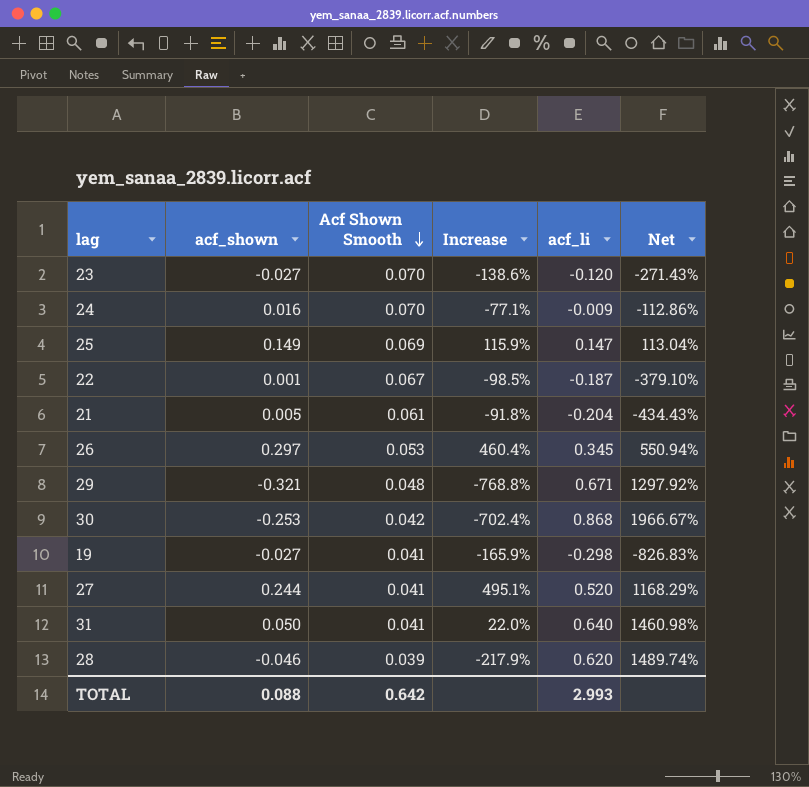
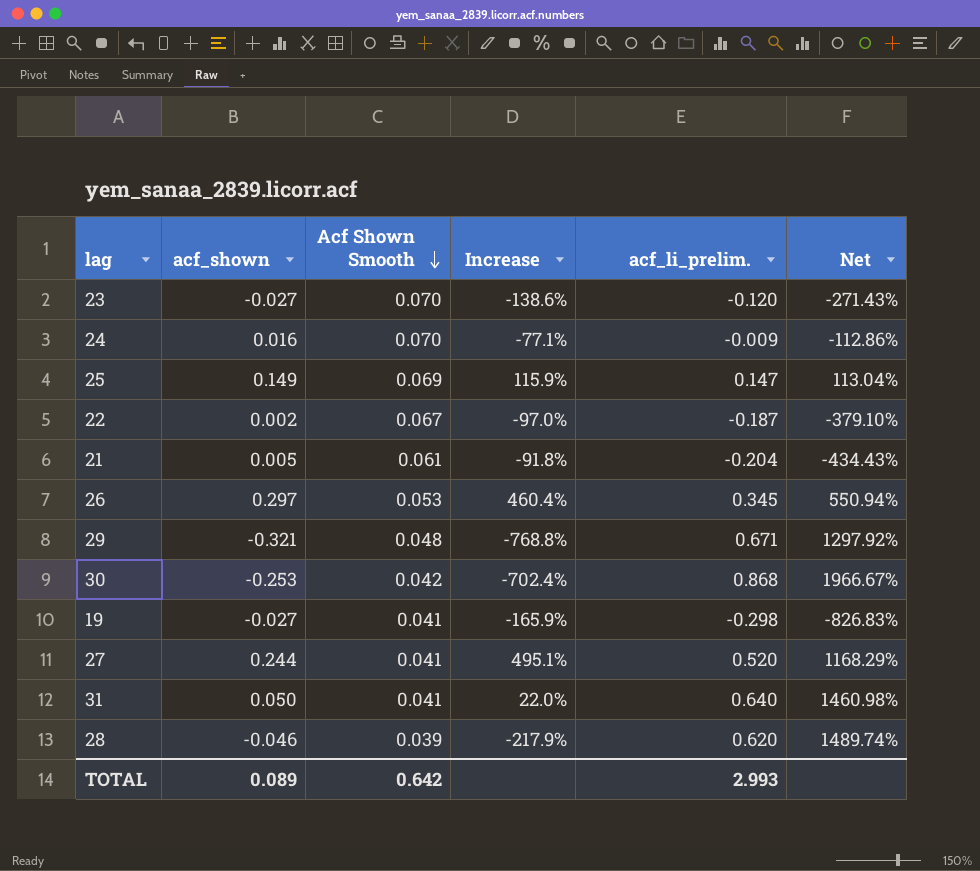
column name: acf_li -> acf_li_prelim.
22 | acf_shown: 0.001 -> 0.002
22 | Increase: -98.5% -> -97.0%
TOTAL | acf_shown: 0.088 -> 0.089

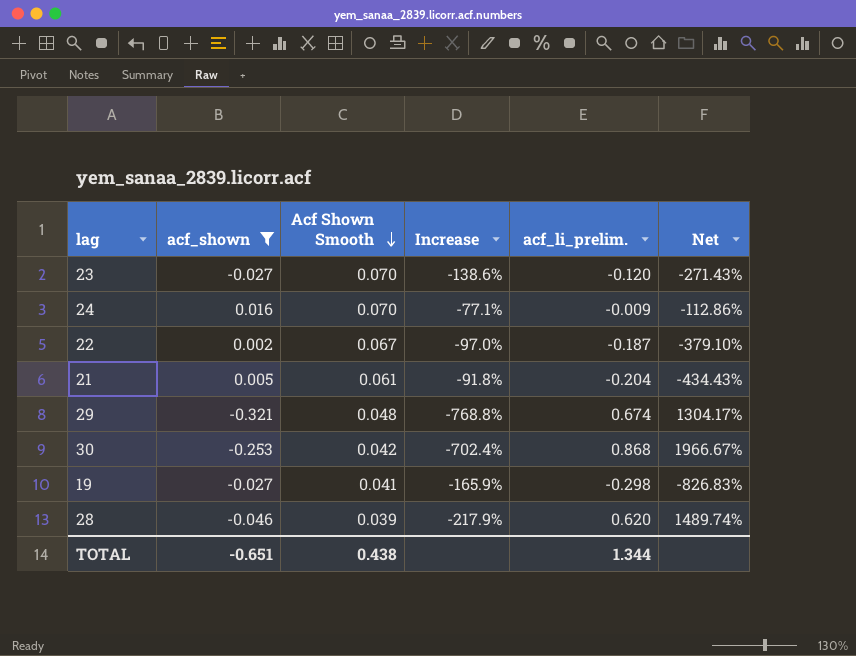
filter: none -> acf_shown <= 0.016
29 | acf_li_prelim.: 0.671 -> 0.674
29 | Net: 1297.92% -> 1304.17%
TOTAL | acf_shown: 0.089 -> -0.651
TOTAL | Acf Shown Smooth: 0.642 -> 0.438
TOTAL | acf_li_prelim.: 2.993 -> 1.344

